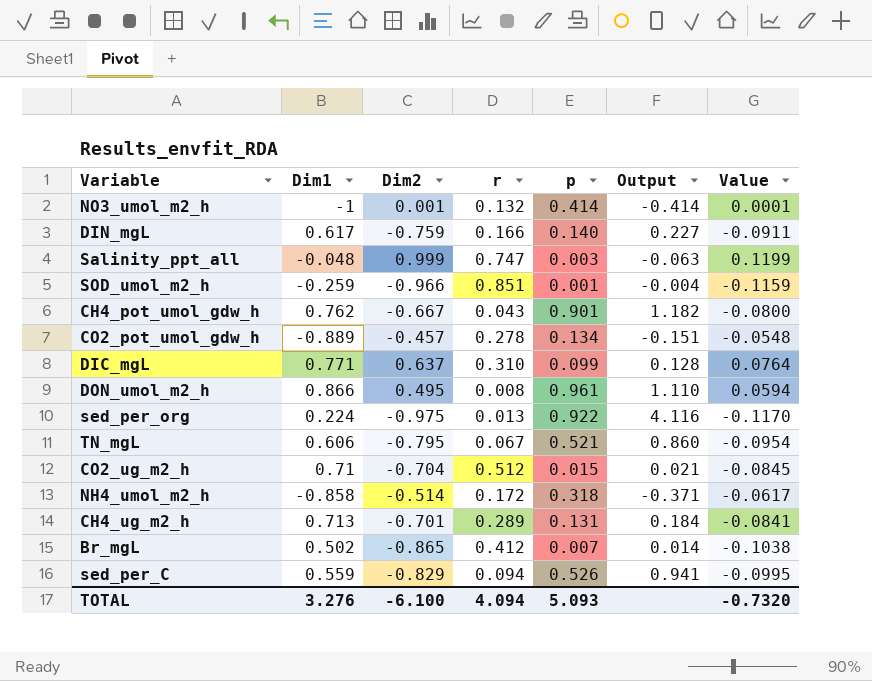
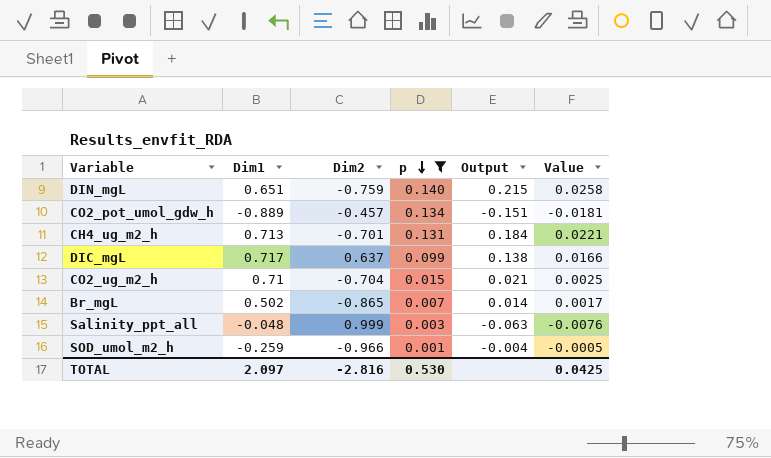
filter: none -> p <= 0.140
row order: none -> p descending
column r | position: 4 -> none
column Value | formula: [Dim2] * 0.12 -> [Output] * 0.12
DIN_mgL | Dim1: 0.617 -> 0.651
DIN_mgL | Output: 0.227 -> 0.215
DIC_mgL | Dim1: 0.771 -> 0.717
DIC_mgL | Output: 0.128 -> 0.138
TOTAL | Dim1: 3.276 -> 2.097
TOTAL | Dim2: -6.100 -> -2.816
TOTAL | p: 5.093 -> 0.530
TOTAL | Value: -0.7320 -> 0.0425

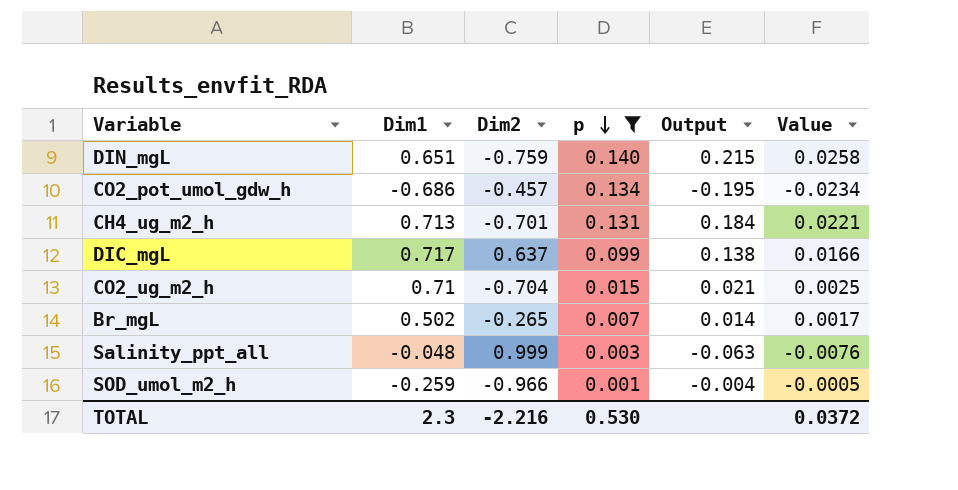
CO2_pot_umol_gdw_h | Dim1: -0.889 -> -0.686
CO2_pot_umol_gdw_h | Output: -0.151 -> -0.195
CO2_pot_umol_gdw_h | Value: -0.0181 -> -0.0234
Br_mgL | Dim2: -0.865 -> -0.265
TOTAL | Dim1: 2.097 -> 2.3
TOTAL | Dim2: -2.816 -> -2.216
TOTAL | Value: 0.0425 -> 0.0372

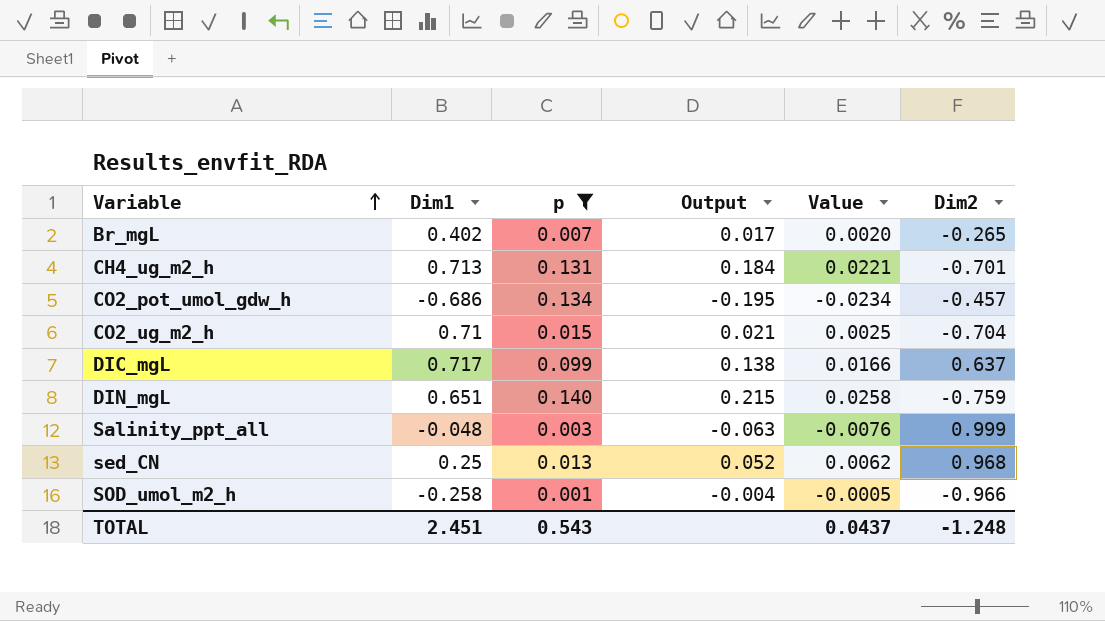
row order: p descending -> Variable ascending
column Dim2 | position: 3 -> 6
Br_mgL | Dim1: 0.502 -> 0.402
Br_mgL | Output: 0.014 -> 0.017
Br_mgL | Value: 0.0017 -> 0.0020
row sed_CN: none -> 0.25 | 0.013 | 0.052 | 0.0062 | 0.968
SOD_umol_m2_h | Dim1: -0.259 -> -0.258
TOTAL | Dim1: 2.3 -> 2.451
TOTAL | p: 0.530 -> 0.543
TOTAL | Value: 0.0372 -> 0.0437
TOTAL | Dim2: -2.216 -> -1.248

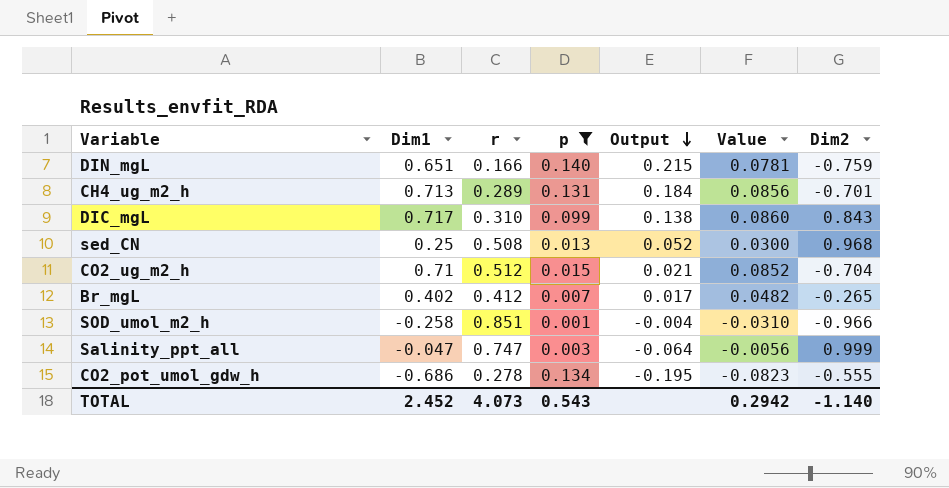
row order: Variable ascending -> Output descending
column r | position: none -> 3
column Value | formula: [Output] * 0.12 -> [Dim1] * 0.12
DIC_mgL | Dim2: 0.637 -> 0.843
Salinity_ppt_all | Dim1: -0.048 -> -0.047
Salinity_ppt_all | Output: -0.063 -> -0.064
CO2_pot_umol_gdw_h | Dim2: -0.457 -> -0.555
TOTAL | Dim1: 2.451 -> 2.452
TOTAL | Value: 0.0437 -> 0.2942
TOTAL | Dim2: -1.248 -> -1.140

